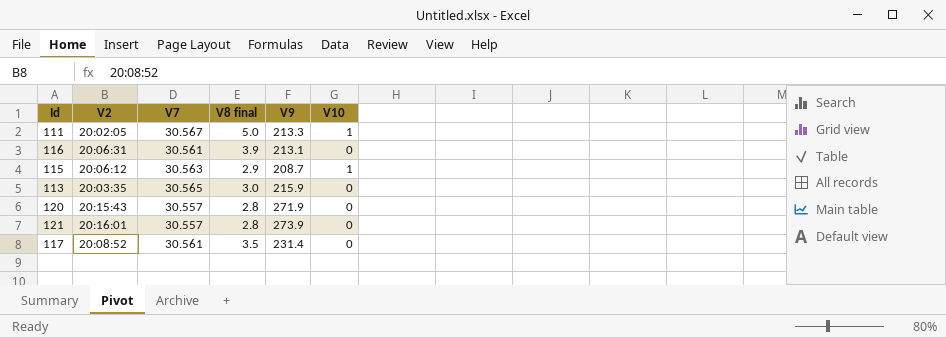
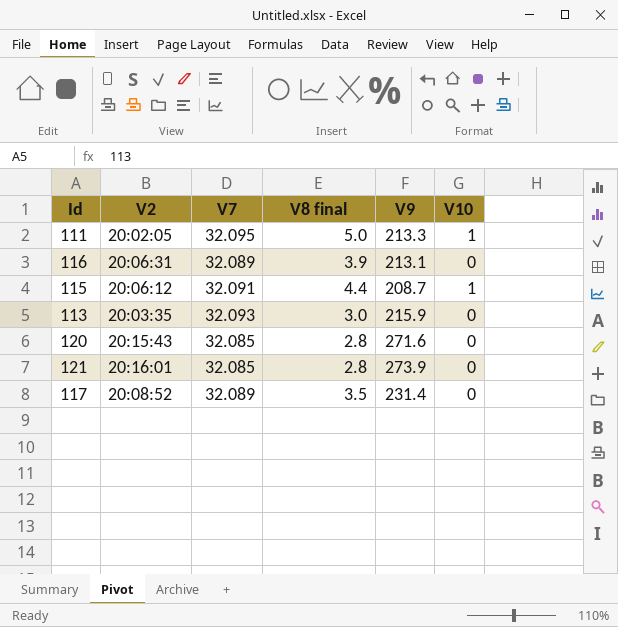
111 | V7: 30.567 -> 32.095
116 | V7: 30.561 -> 32.089
115 | V7: 30.563 -> 32.091
115 | V8 final: 2.9 -> 4.4
113 | V7: 30.565 -> 32.093
120 | V7: 30.557 -> 32.085
120 | V9: 271.9 -> 271.6
121 | V7: 30.557 -> 32.085
117 | V7: 30.561 -> 32.089

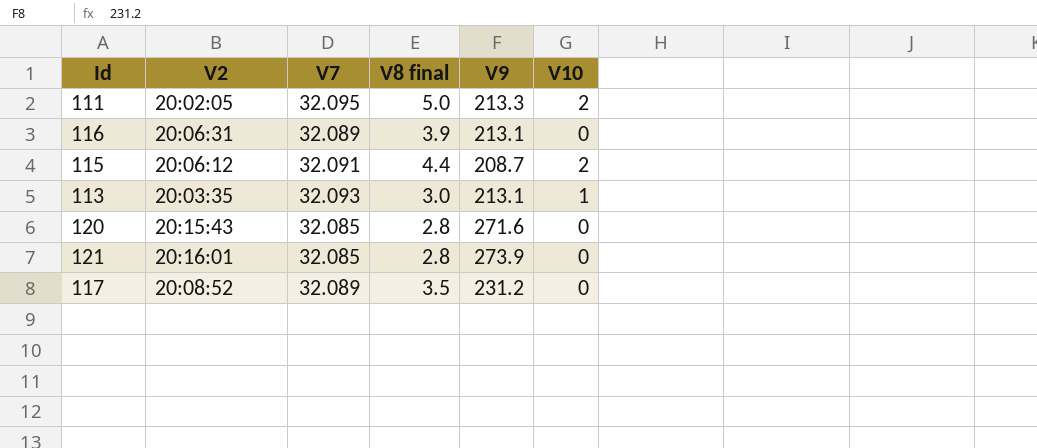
111 | V10: 1 -> 2
115 | V10: 1 -> 2
113 | V9: 215.9 -> 213.1
113 | V10: 0 -> 1
117 | V9: 231.4 -> 231.2

